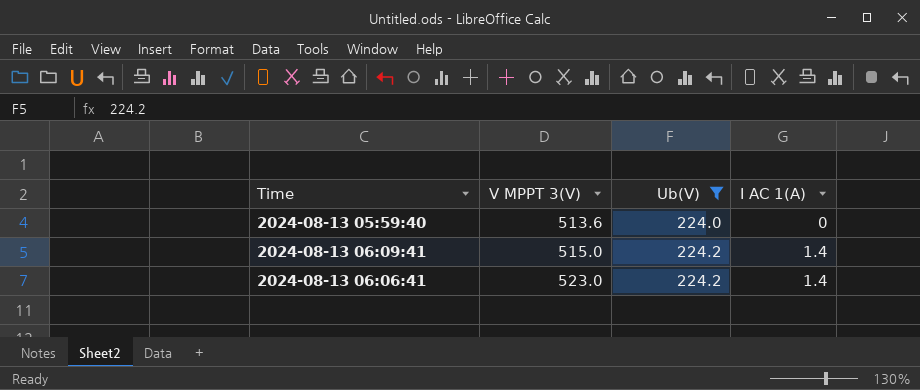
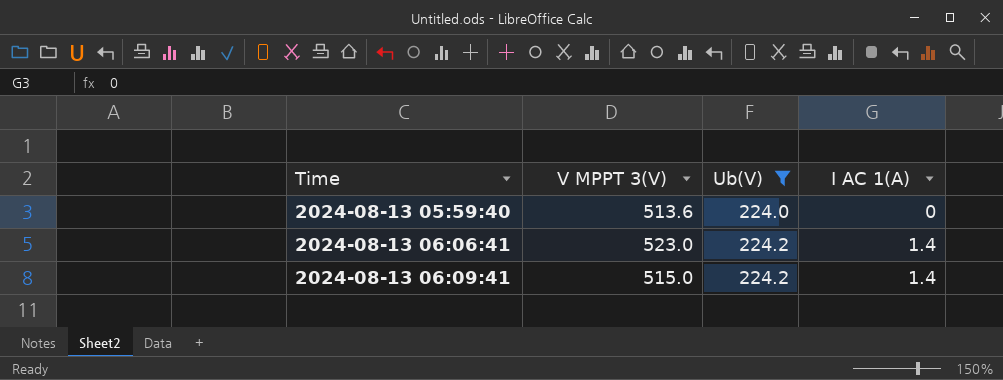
row order: V MPPT 3(V) ascending -> Time ascending

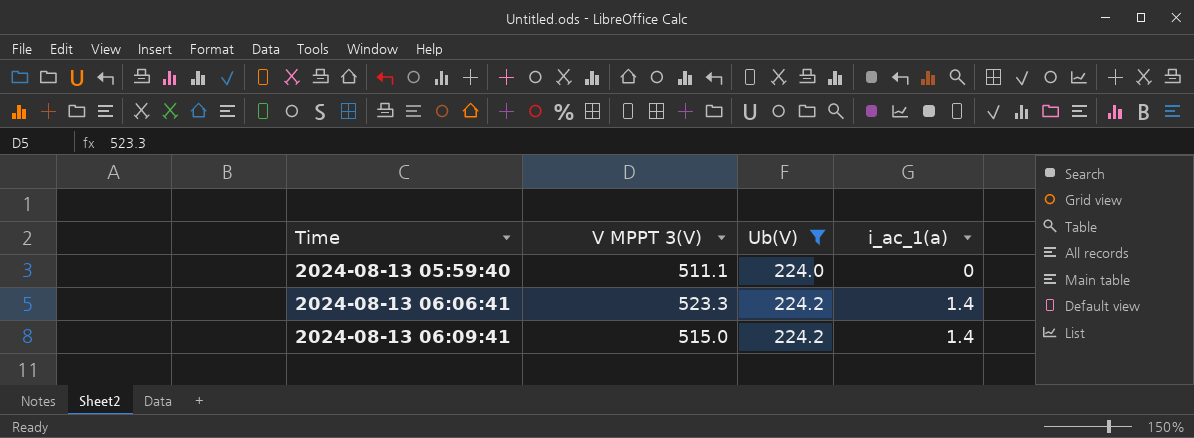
column name: I AC 1(A) -> i_ac_1(a)
2024-08-13 05:59:40 | V MPPT 3(V): 513.6 -> 511.1
2024-08-13 06:06:41 | V MPPT 3(V): 523.0 -> 523.3

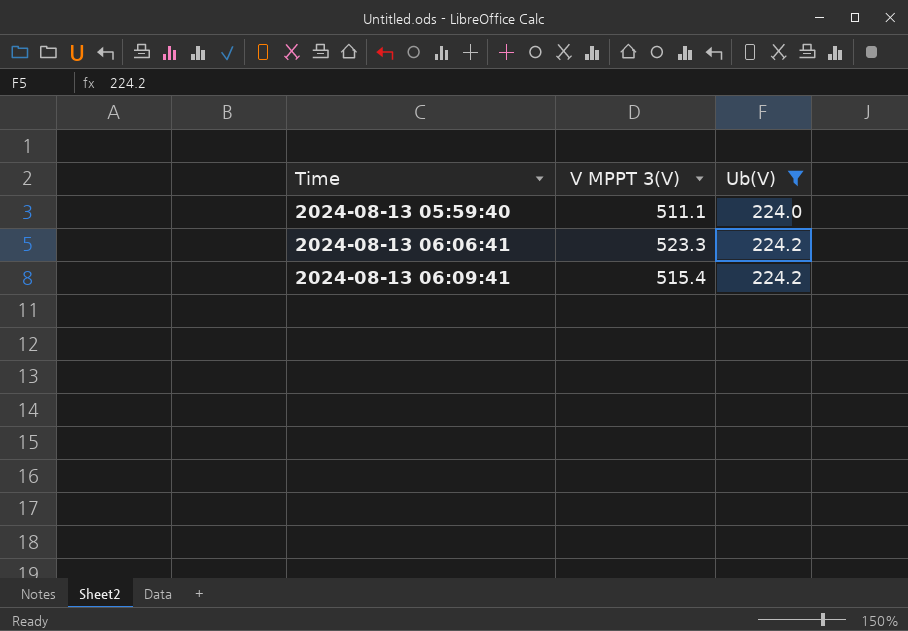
column i_ac_1(a) | position: 4 -> none
2024-08-13 06:09:41 | V MPPT 3(V): 515.0 -> 515.4

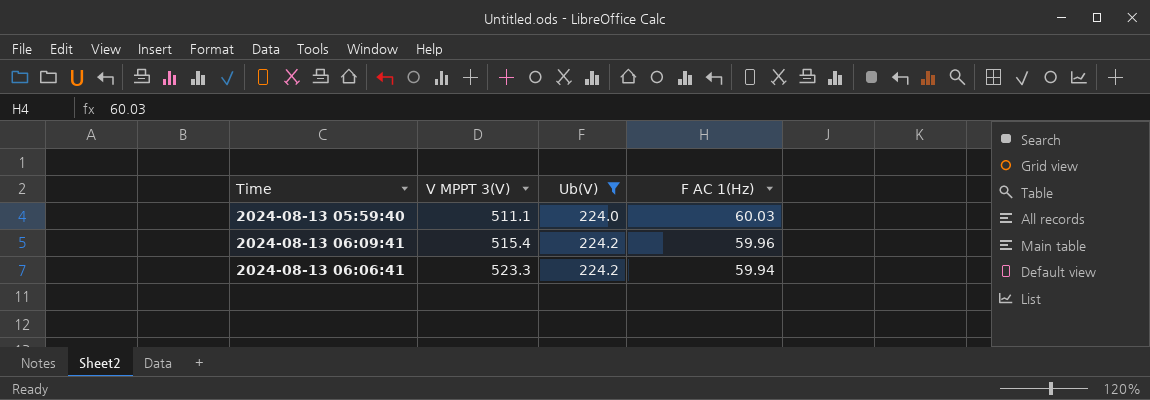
row order: Time ascending -> V MPPT 3(V) ascending
column F AC 1(Hz) | position: none -> 4

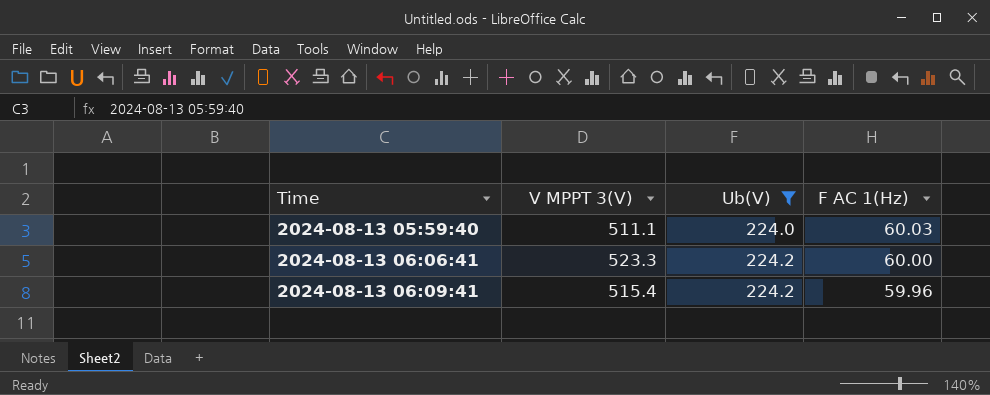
row order: V MPPT 3(V) ascending -> Time ascending
2024-08-13 06:06:41 | F AC 1(Hz): 59.94 -> 60.00

